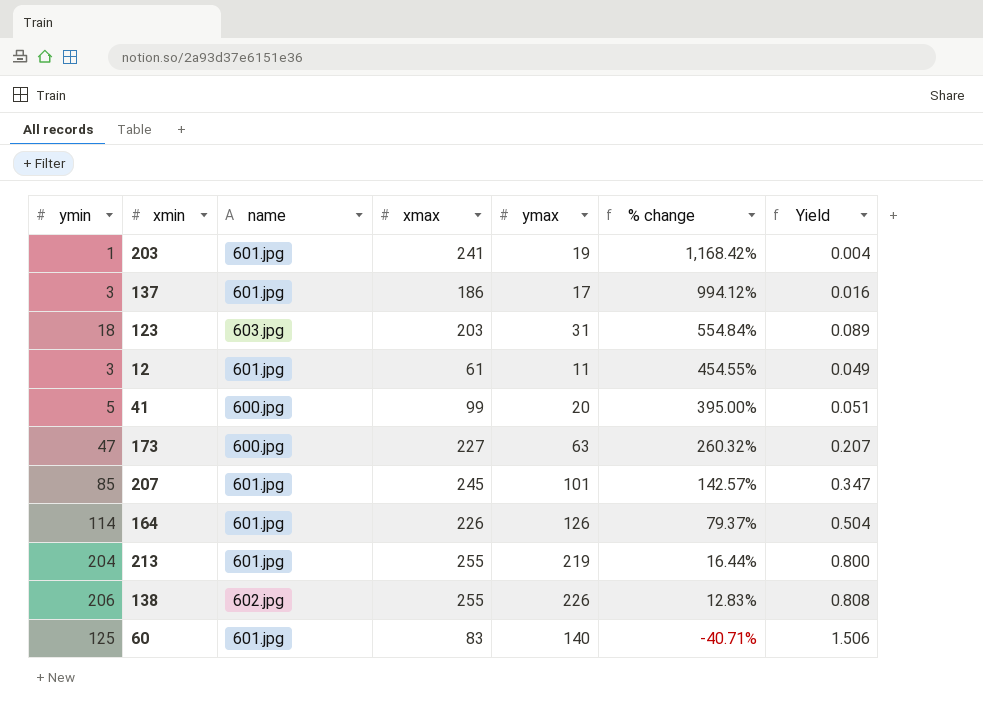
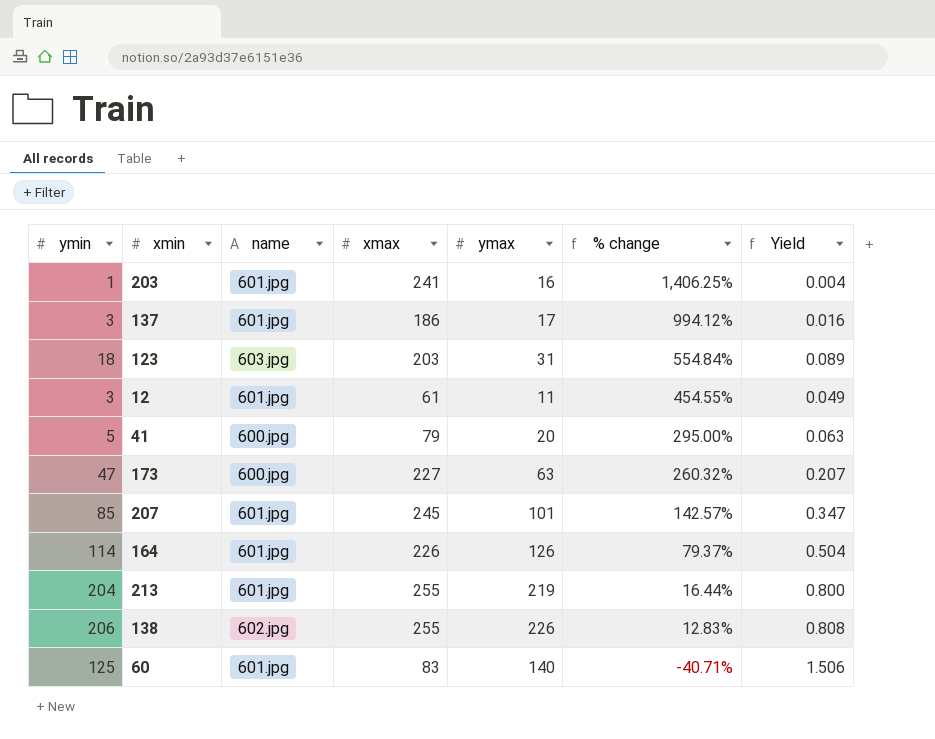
203 | ymax: 19 -> 16
203 | % change: 1,168.42% -> 1,406.25%
41 | xmax: 99 -> 79
41 | % change: 395.00% -> 295.00%
41 | Yield: 0.051 -> 0.063

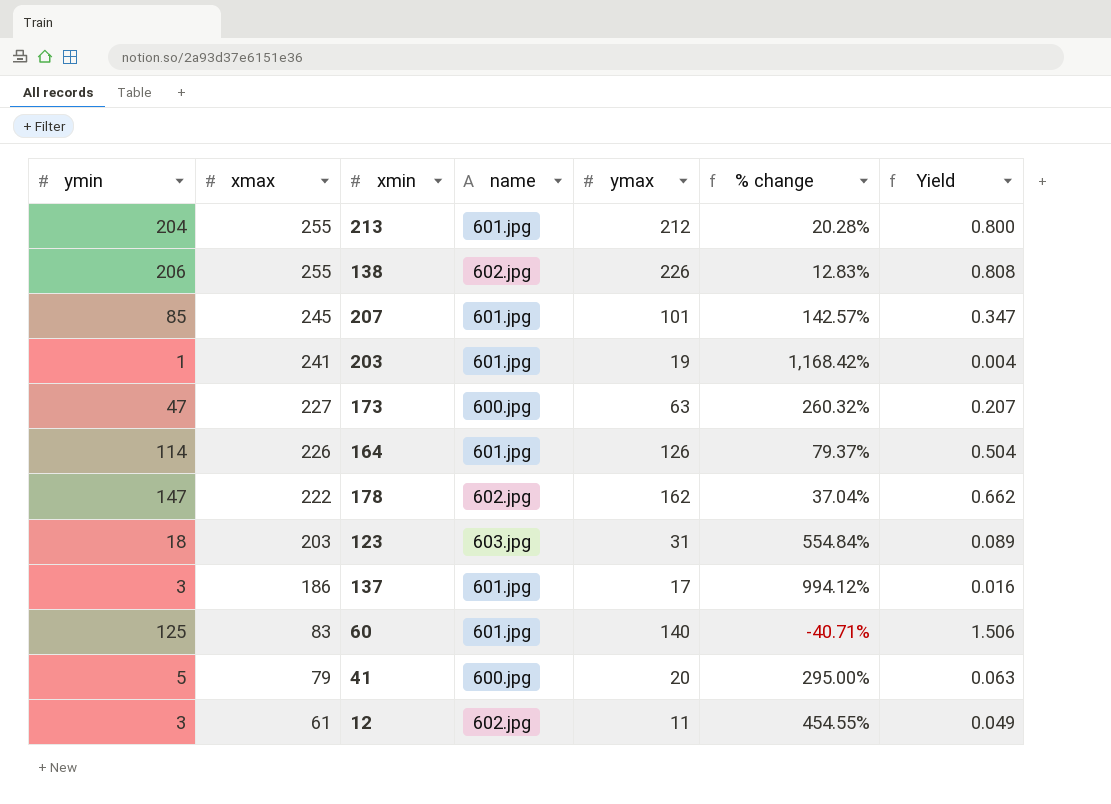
row order: % change descending -> xmax descending
column xmax | position: 4 -> 2
213 | ymax: 219 -> 212
213 | % change: 16.44% -> 20.28%
203 | ymax: 16 -> 19
203 | % change: 1,406.25% -> 1,168.42%
row 178: none -> 147 | 222 | 602.jpg | 162 | 37.04% | 0.662
12 | name: 601.jpg -> 602.jpg

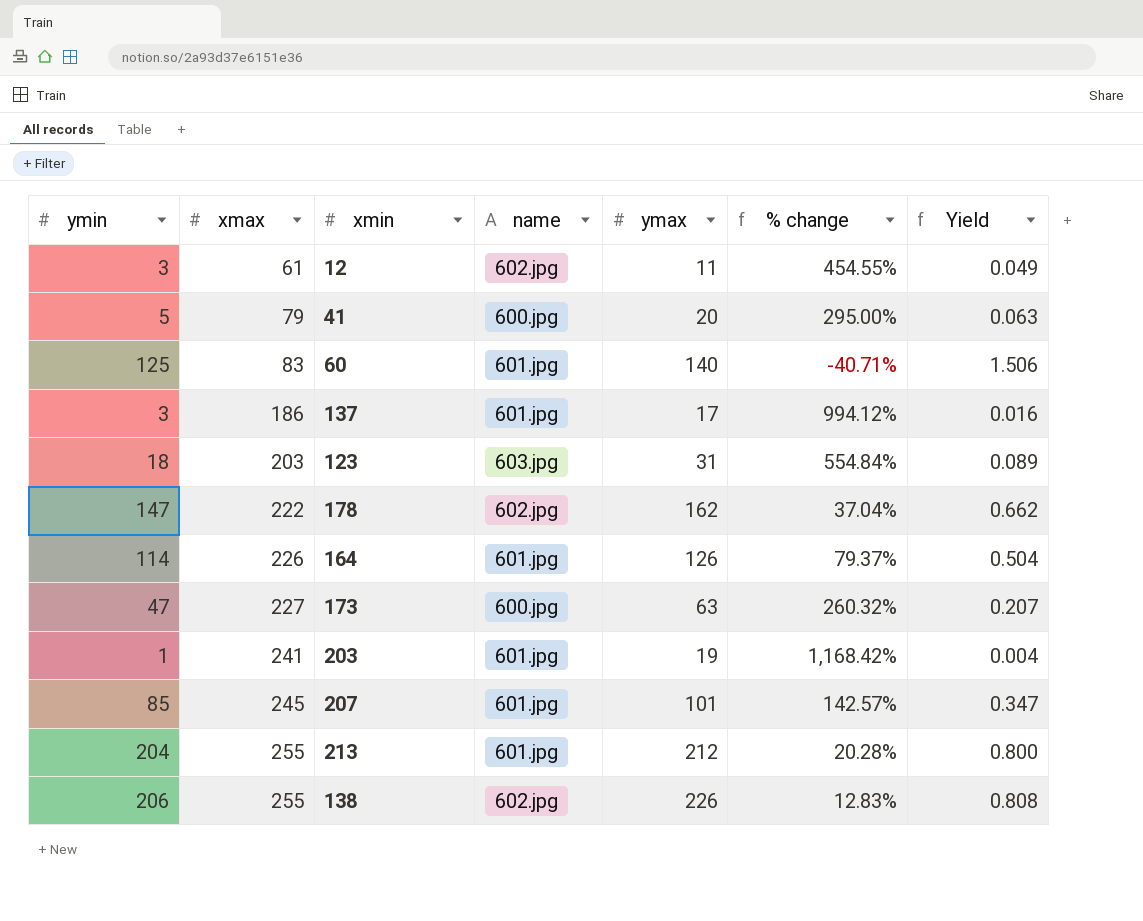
row order: xmax descending -> xmax ascending

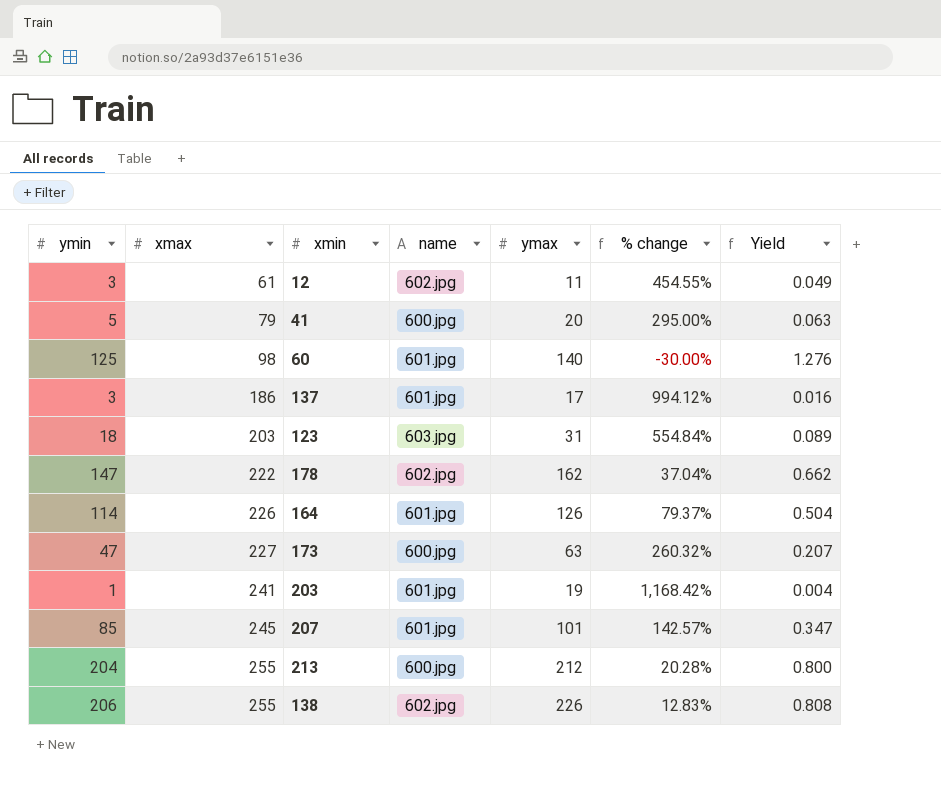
60 | xmax: 83 -> 98
60 | % change: -40.71% -> -30.00%
60 | Yield: 1.506 -> 1.276
213 | name: 601.jpg -> 600.jpg

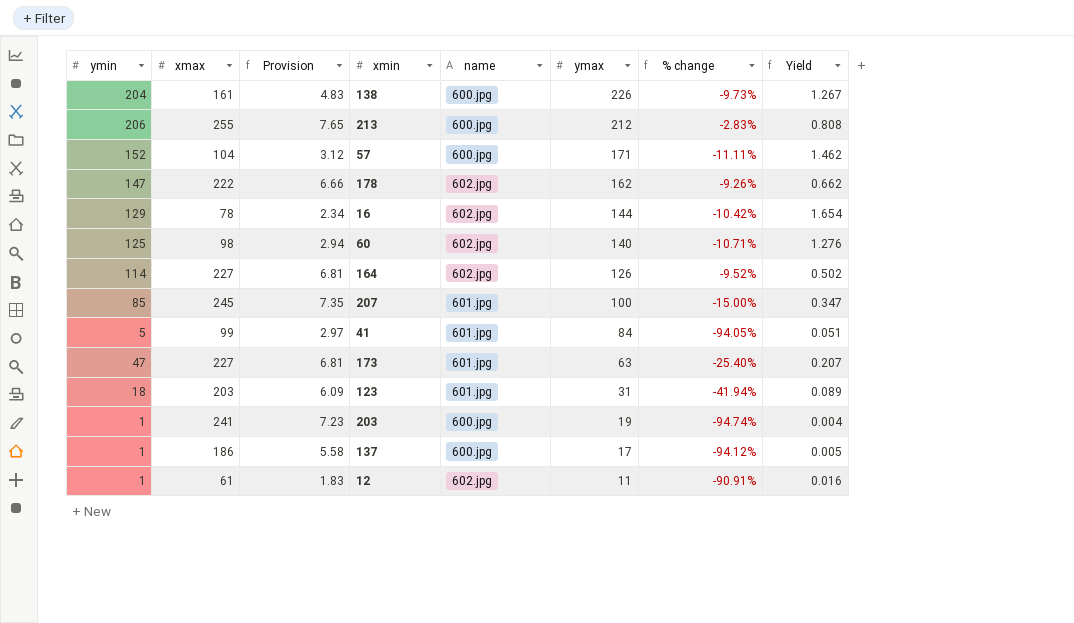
row order: xmax ascending -> ymax descending
column Provision | formula: none -> [xmax] * 0.03
column % change | formula: ([xmax] - [ymax]) / [ymax] -> ([ymin] - [ymax]) / [ymax]
138 | ymin: 206 -> 204
138 | xmax: 255 -> 161
138 | name: 602.jpg -> 600.jpg
138 | Yield: 0.808 -> 1.267
213 | ymin: 204 -> 206
213 | Yield: 0.800 -> 0.808
row 57: none -> 152 | 104 | 3.12 | 600.jpg | 171 | -11.11% | 1.462
row 16: none -> 129 | 78 | 2.34 | 602.jpg | 144 | -10.42% | 1.654
60 | name: 601.jpg -> 602.jpg
164 | xmax: 226 -> 227
164 | name: 601.jpg -> 602.jpg
164 | Yield: 0.504 -> 0.502
207 | ymax: 101 -> 100
41 | xmax: 79 -> 99
41 | name: 600.jpg -> 601.jpg
41 | ymax: 20 -> 84
41 | Yield: 0.063 -> 0.051
173 | name: 600.jpg -> 601.jpg
123 | name: 603.jpg -> 601.jpg
203 | name: 601.jpg -> 600.jpg
137 | ymin: 3 -> 1
137 | name: 601.jpg -> 600.jpg
137 | Yield: 0.016 -> 0.005
12 | ymin: 3 -> 1
12 | Yield: 0.049 -> 0.016

